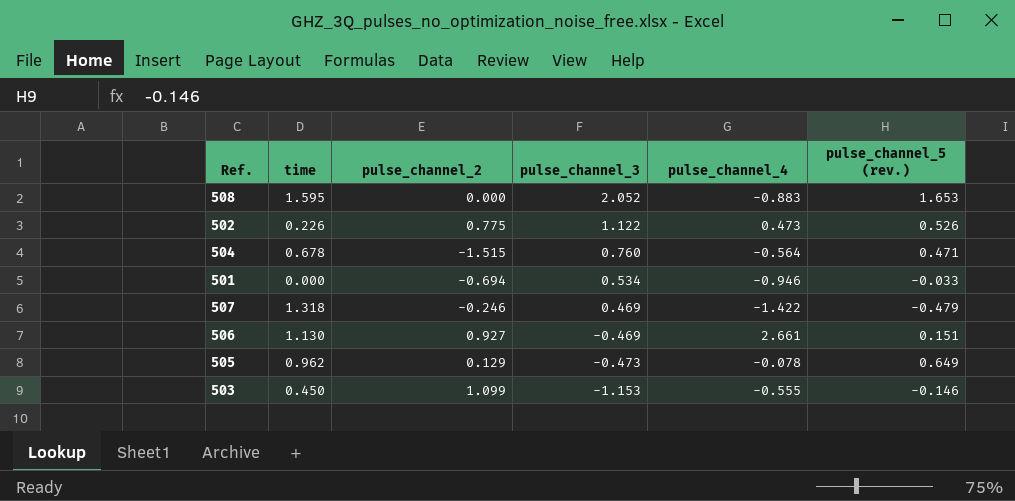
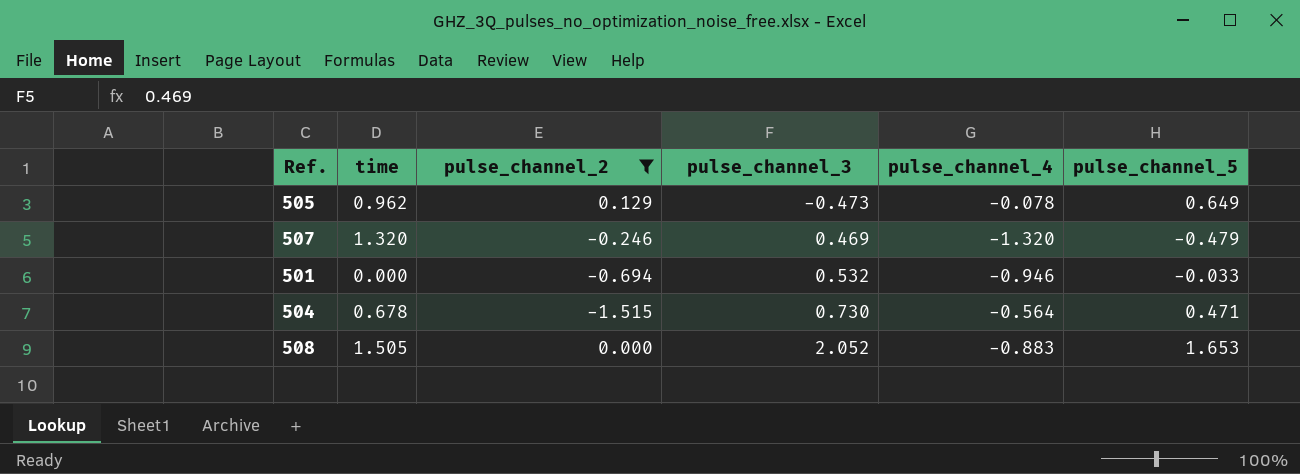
filter: none -> pulse_channel_2 <= 0.129
row order: pulse_channel_3 descending -> pulse_channel_3 ascending
column name: pulse_channel_5 (rev.) -> pulse_channel_5
507 | time: 1.318 -> 1.320
507 | pulse_channel_4: -1.422 -> -1.320
501 | pulse_channel_3: 0.534 -> 0.532
504 | pulse_channel_3: 0.760 -> 0.730
508 | time: 1.595 -> 1.505

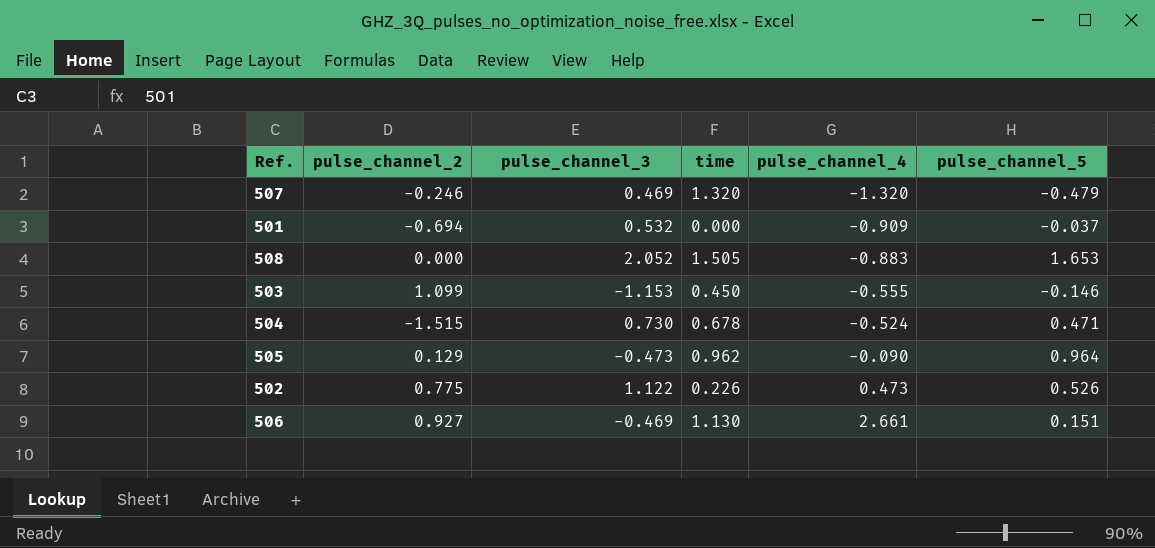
filter: pulse_channel_2 <= 0.129 -> none
row order: pulse_channel_3 ascending -> pulse_channel_4 ascending
column time | position: 2 -> 4
501 | pulse_channel_4: -0.946 -> -0.909
501 | pulse_channel_5: -0.033 -> -0.037
504 | pulse_channel_4: -0.564 -> -0.524
505 | pulse_channel_4: -0.078 -> -0.090
505 | pulse_channel_5: 0.649 -> 0.964

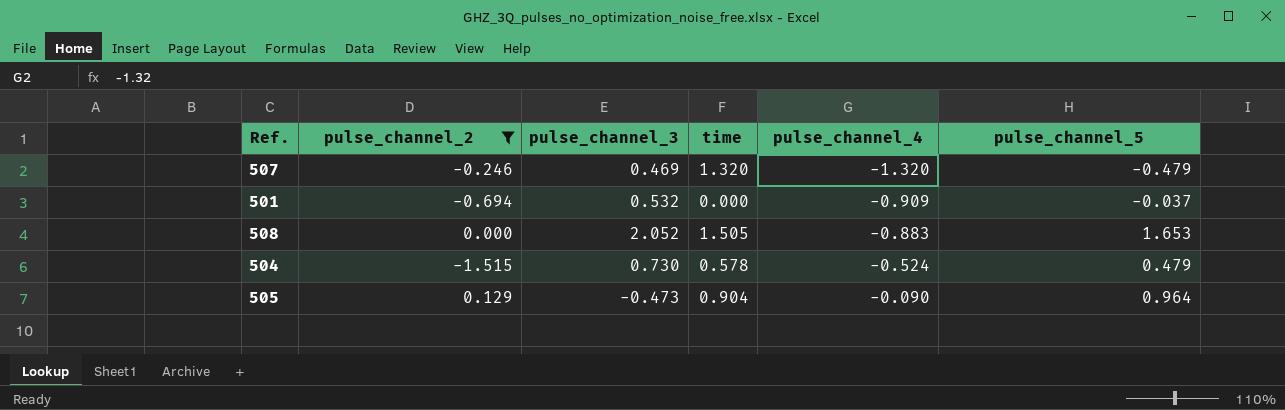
filter: none -> pulse_channel_2 <= 0.129
504 | time: 0.678 -> 0.578
504 | pulse_channel_5: 0.471 -> 0.479
505 | time: 0.962 -> 0.904

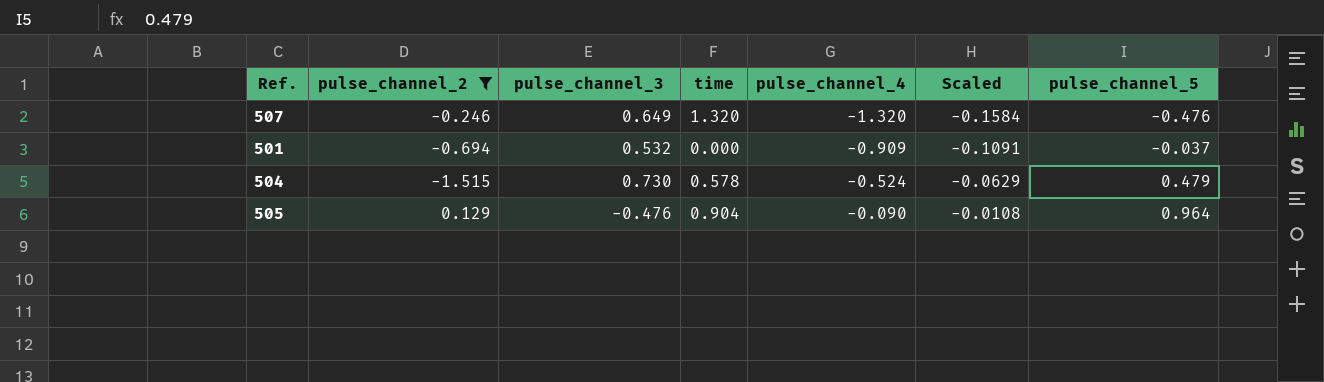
column Scaled | formula: none -> [pulse_channel_4] * 0.12
row 508: 0.000 | 2.052 | 1.505 | -0.883 | 1.653 -> none
507 | pulse_channel_3: 0.469 -> 0.649
507 | pulse_channel_5: -0.479 -> -0.476
505 | pulse_channel_3: -0.473 -> -0.476

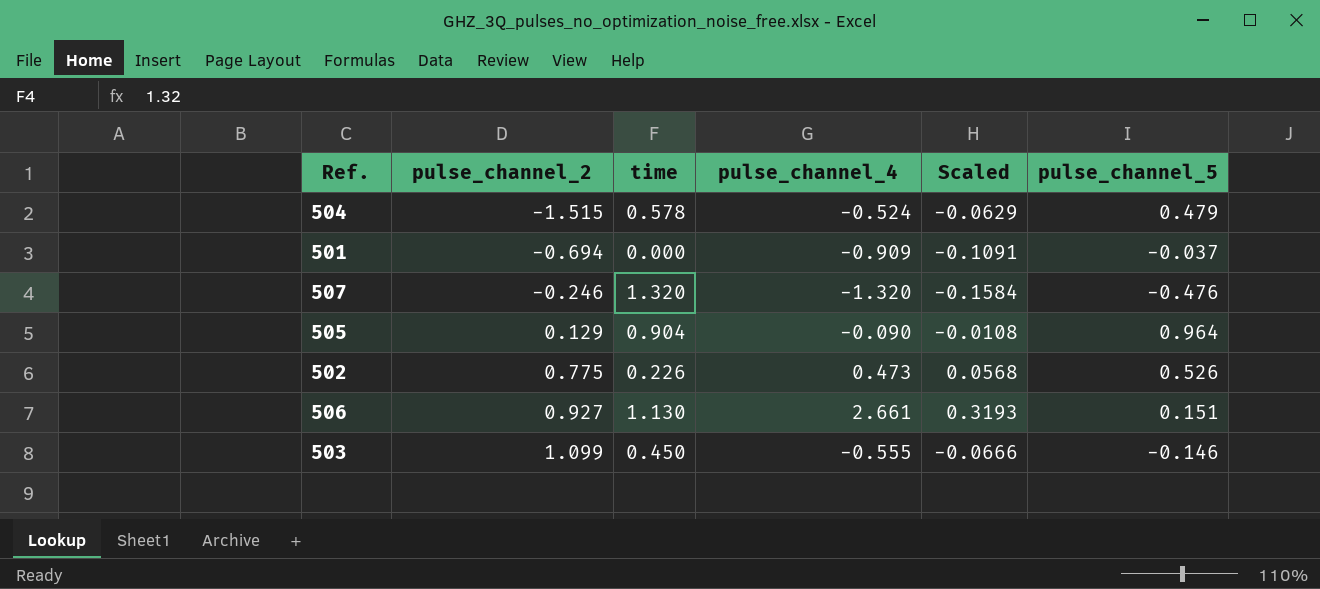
filter: pulse_channel_2 <= 0.129 -> none
row order: pulse_channel_4 ascending -> pulse_channel_2 ascending
column pulse_channel_3 | position: 3 -> none

